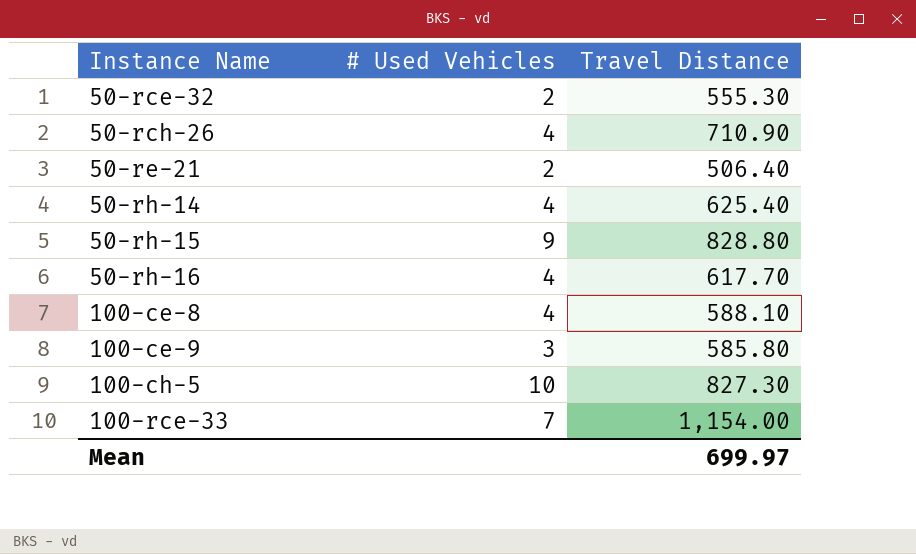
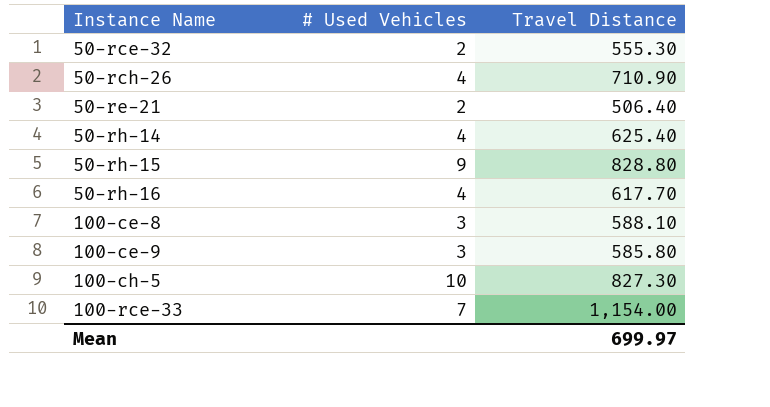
100-ce-8 | # Used Vehicles: 4 -> 3

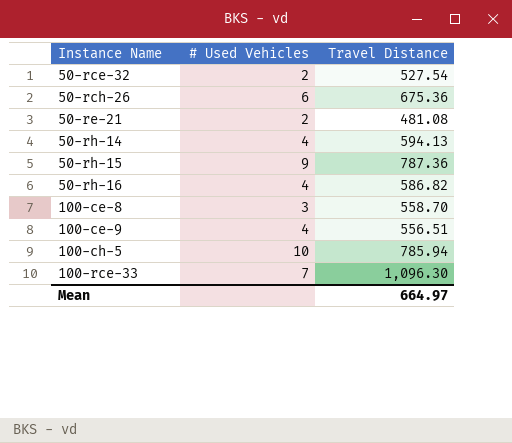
50-rce-32 | Travel Distance: 555.30 -> 527.54
50-rch-26 | # Used Vehicles: 4 -> 6
50-rch-26 | Travel Distance: 710.90 -> 675.36
50-re-21 | Travel Distance: 506.40 -> 481.08
50-rh-14 | Travel Distance: 625.40 -> 594.13
50-rh-15 | Travel Distance: 828.80 -> 787.36
50-rh-16 | Travel Distance: 617.70 -> 586.82
100-ce-8 | Travel Distance: 588.10 -> 558.70
100-ce-9 | # Used Vehicles: 3 -> 4
100-ce-9 | Travel Distance: 585.80 -> 556.51
100-ch-5 | Travel Distance: 827.30 -> 785.94
100-rce-33 | Travel Distance: 1,154.00 -> 1,096.30
Mean | Travel Distance: 699.97 -> 664.97

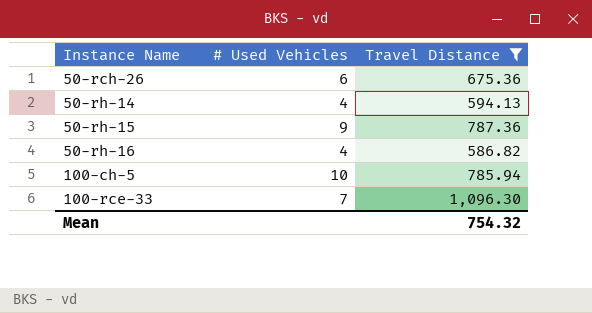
filter: none -> Travel Distance >= 586.82
Mean | Travel Distance: 664.97 -> 754.32

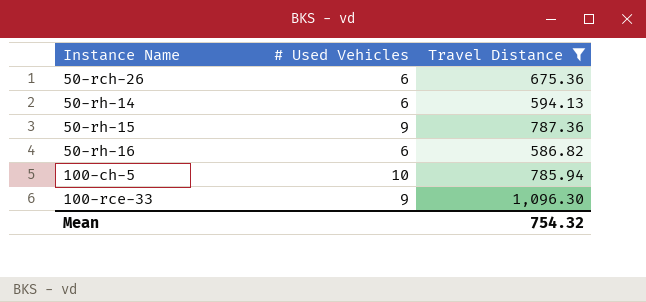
50-rh-14 | # Used Vehicles: 4 -> 6
50-rh-16 | # Used Vehicles: 4 -> 6
100-rce-33 | # Used Vehicles: 7 -> 9

